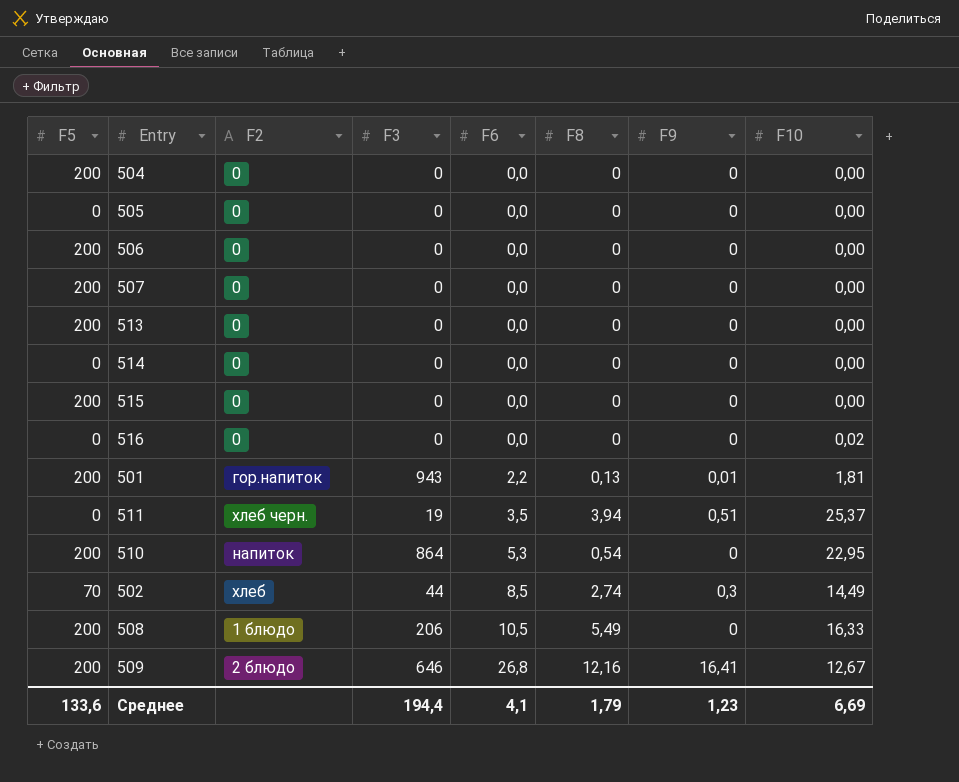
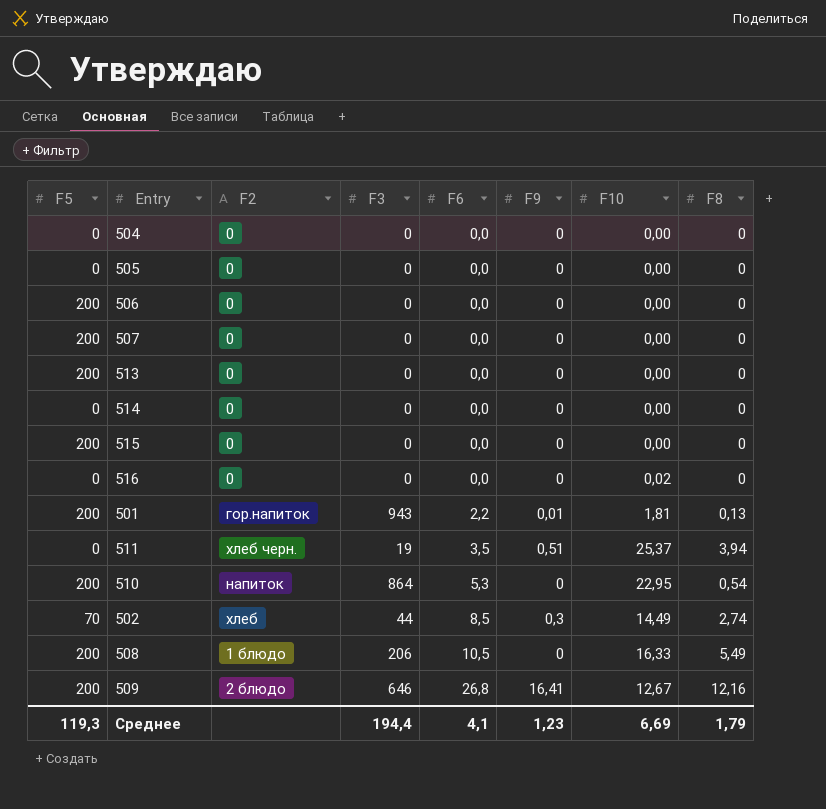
column F8 | position: 6 -> 8
504 | F5: 200 -> 0
Среднее | F5: 133,6 -> 119,3

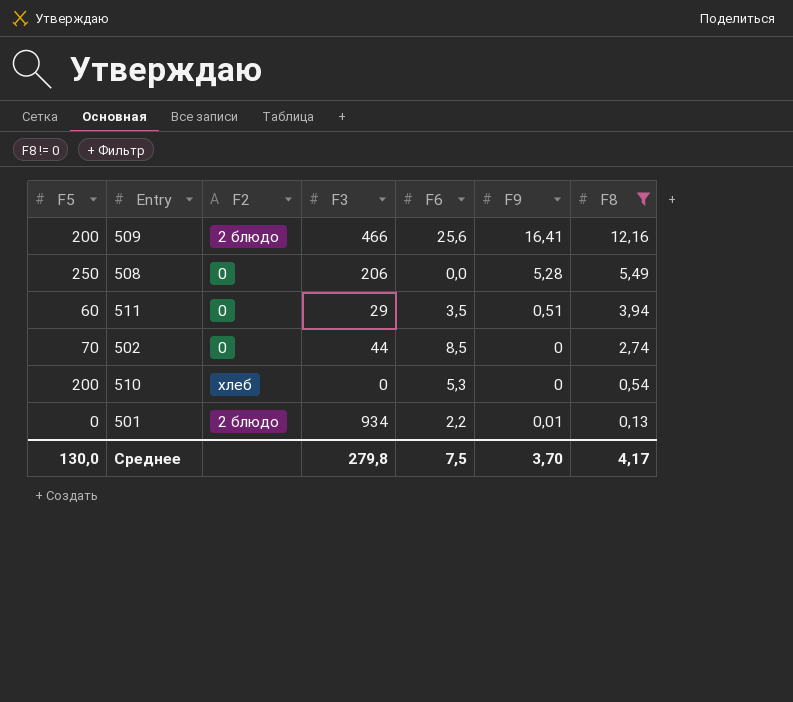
filter: none -> F8 != 0
row order: F6 ascending -> F8 descending
column F10 | position: 7 -> none
509 | F3: 646 -> 466
509 | F6: 26,8 -> 25,6
508 | F5: 200 -> 250
508 | F2: 1 блюдо -> 0
508 | F6: 10,5 -> 0,0
508 | F9: 0 -> 5,28
511 | F5: 0 -> 60
511 | F2: хлеб черн. -> 0
511 | F3: 19 -> 29
502 | F2: хлеб -> 0
502 | F9: 0,3 -> 0
510 | F2: напиток -> хлеб
510 | F3: 864 -> 0
501 | F5: 200 -> 0
501 | F2: гор.напиток -> 2 блюдо
501 | F3: 943 -> 934
Среднее | F5: 119,3 -> 130,0
Среднее | F3: 194,4 -> 279,8
Среднее | F6: 4,1 -> 7,5
Среднее | F9: 1,23 -> 3,70
Среднее | F8: 1,79 -> 4,17

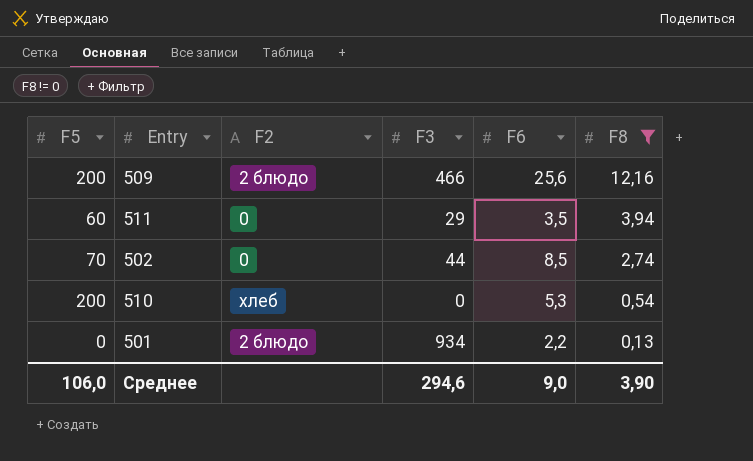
column F9 | position: 6 -> none
row 508: 250 | 0 | 206 | 0,0 | 5,28 | 5,49 -> none
Среднее | F5: 130,0 -> 106,0
Среднее | F3: 279,8 -> 294,6
Среднее | F6: 7,5 -> 9,0
Среднее | F8: 4,17 -> 3,90

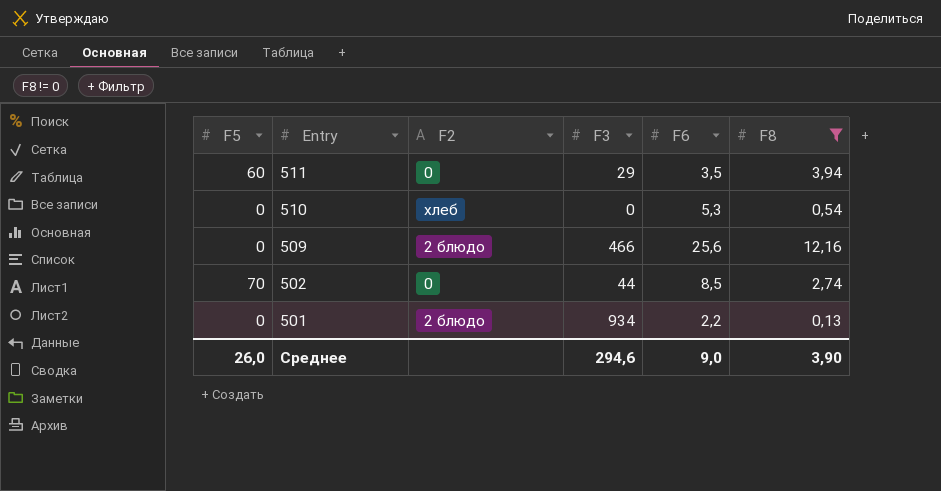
row order: F8 descending -> Entry descending
510 | F5: 200 -> 0
509 | F5: 200 -> 0
Среднее | F5: 106,0 -> 26,0

